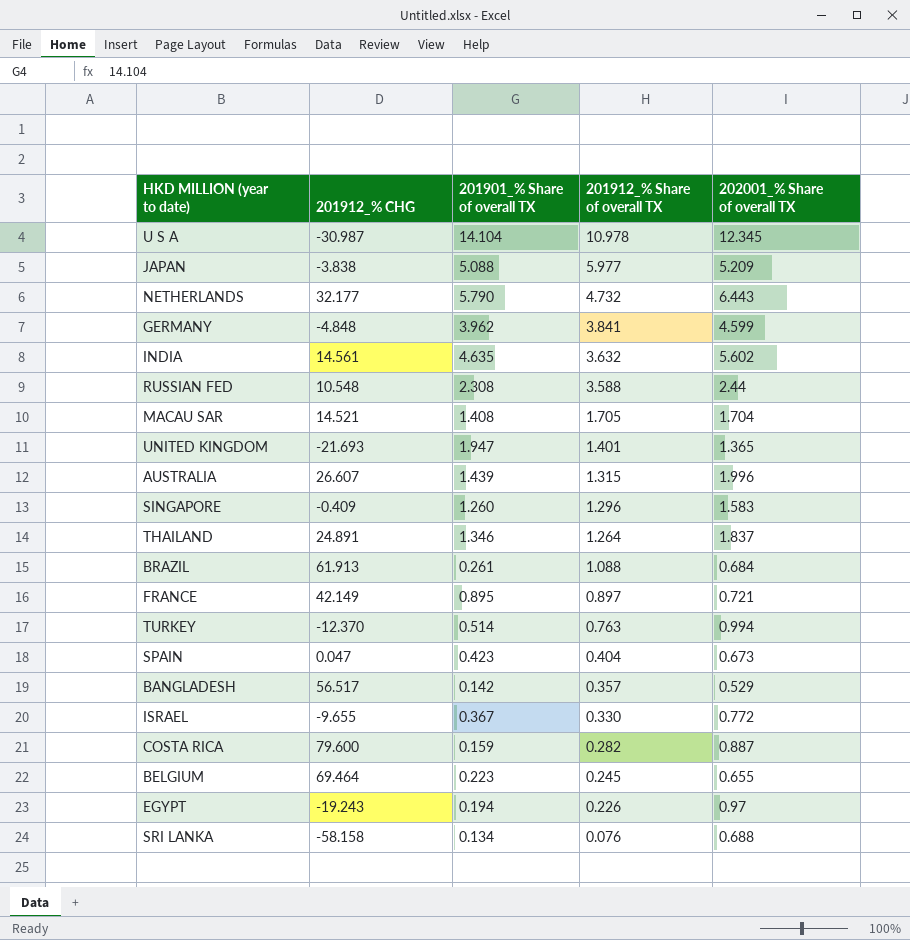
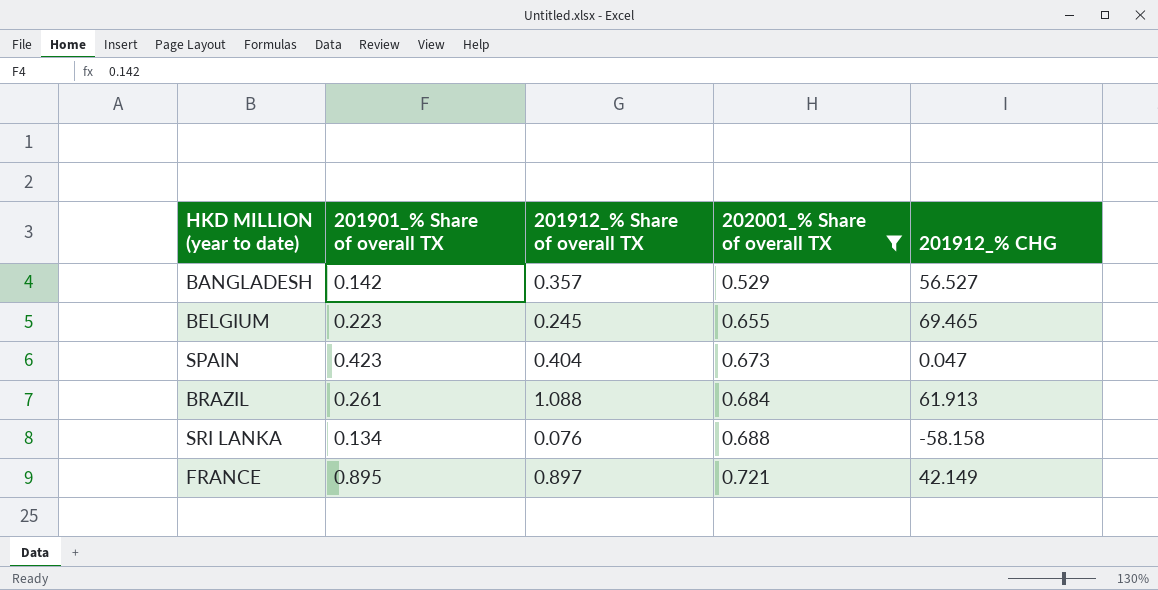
filter: none -> 202001_% Share of overall TX <= 0.721
row order: 201912_% Share of overall TX descending -> 202001_% Share of overall TX ascending
column 201912_% CHG | position: 2 -> 5
BANGLADESH | 201912_% CHG: 56.517 -> 56.527
BELGIUM | 201912_% CHG: 69.464 -> 69.465

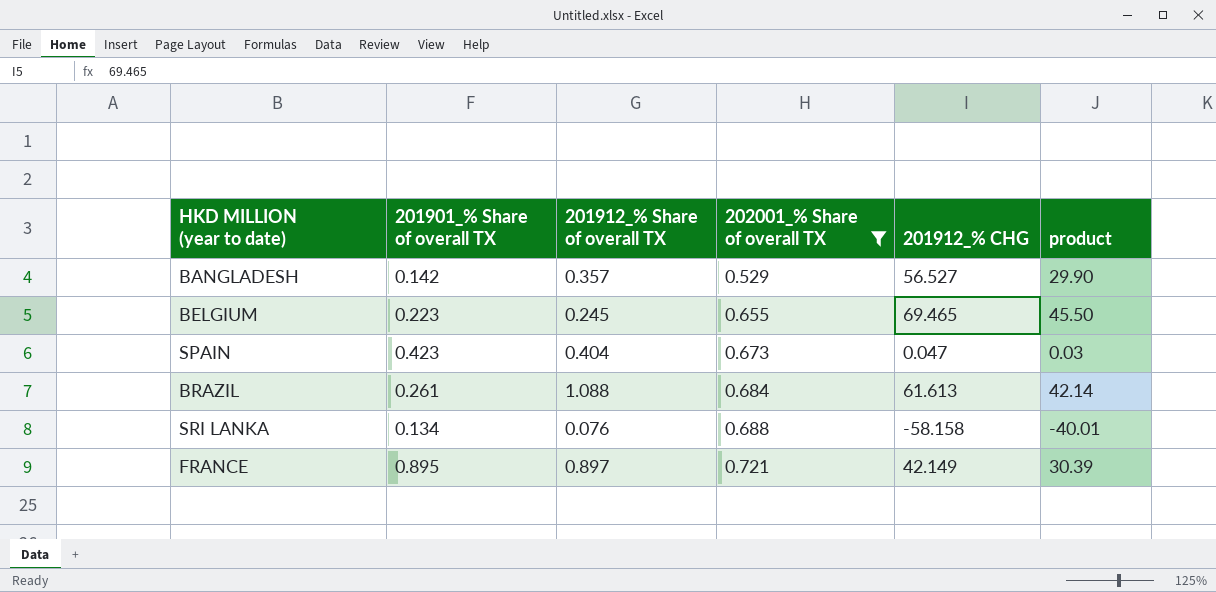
column product | formula: none -> [202001_% Share of overall TX] * [201912_% CHG]
BRAZIL | 201912_% CHG: 61.913 -> 61.613

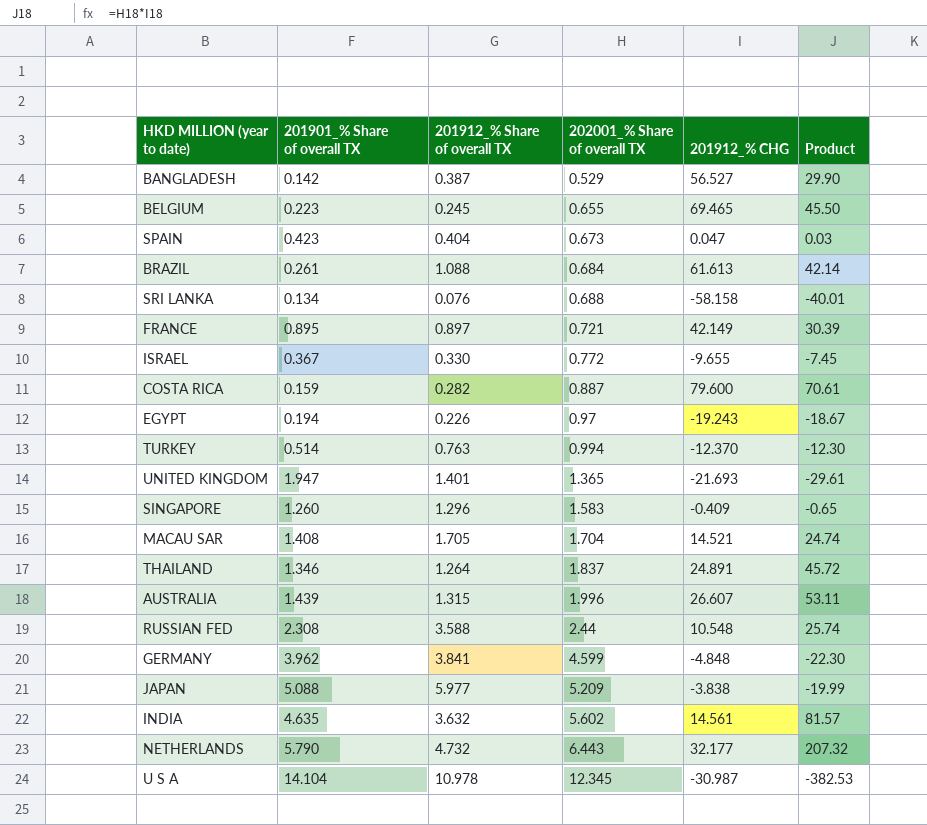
filter: 202001_% Share of overall TX <= 0.721 -> none
column name: product -> Product
BANGLADESH | 201912_% Share of overall TX: 0.357 -> 0.387

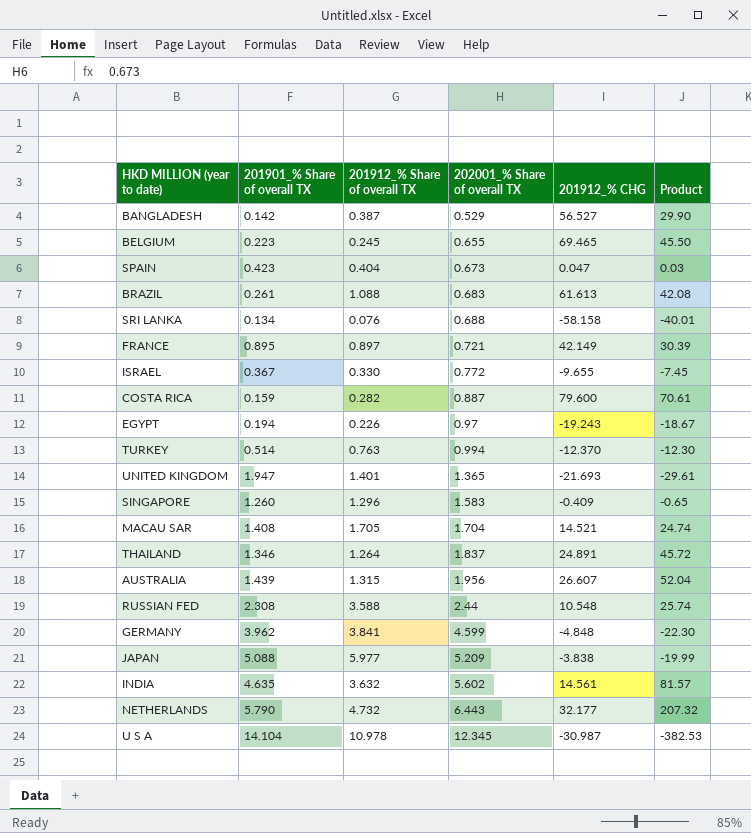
BRAZIL | 202001_% Share of overall TX: 0.684 -> 0.683
BRAZIL | Product: 42.14 -> 42.08
AUSTRALIA | 202001_% Share of overall TX: 1.996 -> 1.956
AUSTRALIA | Product: 53.11 -> 52.04

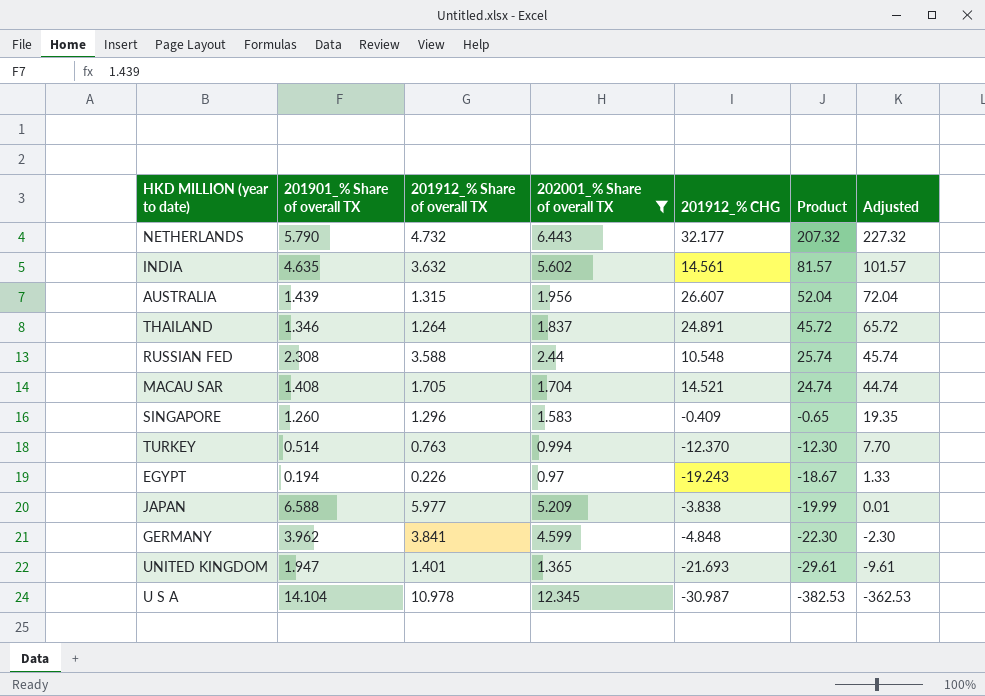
filter: none -> 202001_% Share of overall TX >= 0.97
row order: 202001_% Share of overall TX ascending -> Product descending
column Adjusted | formula: none -> [Product] + 20
JAPAN | 201901_% Share of overall TX: 5.088 -> 6.588

